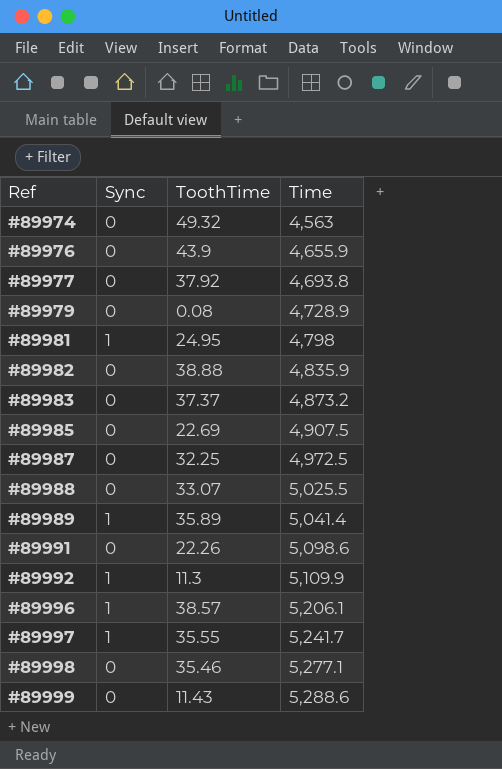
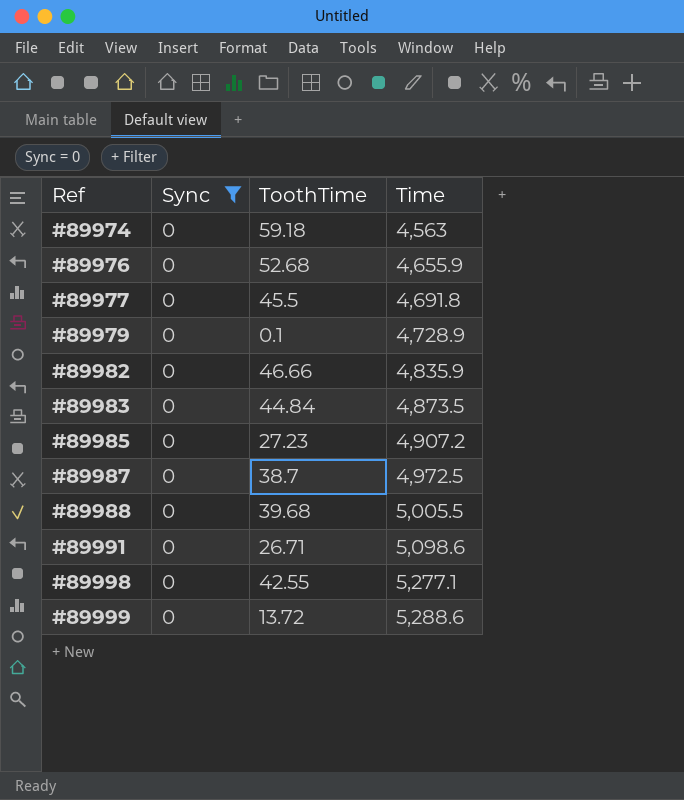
filter: none -> Sync = 0
#89974 | ToothTime: 49.32 -> 59.18
#89976 | ToothTime: 43.9 -> 52.68
#89977 | ToothTime: 37.92 -> 45.5
#89977 | Time: 4,693.8 -> 4,691.8
#89979 | ToothTime: 0.08 -> 0.1
#89982 | ToothTime: 38.88 -> 46.66
#89983 | ToothTime: 37.37 -> 44.84
#89983 | Time: 4,873.2 -> 4,873.5
#89985 | ToothTime: 22.69 -> 27.23
#89985 | Time: 4,907.5 -> 4,907.2
#89987 | ToothTime: 32.25 -> 38.7
#89988 | ToothTime: 33.07 -> 39.68
#89988 | Time: 5,025.5 -> 5,005.5
#89991 | ToothTime: 22.26 -> 26.71
#89998 | ToothTime: 35.46 -> 42.55
#89999 | ToothTime: 11.43 -> 13.72

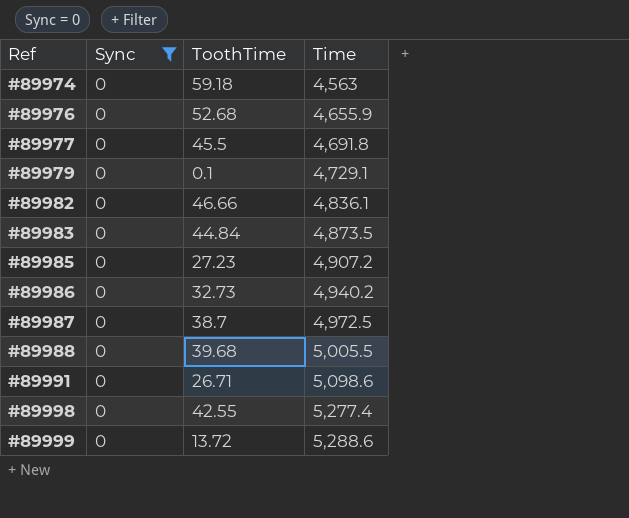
#89979 | Time: 4,728.9 -> 4,729.1
#89982 | Time: 4,835.9 -> 4,836.1
row #89986: none -> 0 | 32.73 | 4,940.2
#89998 | Time: 5,277.1 -> 5,277.4

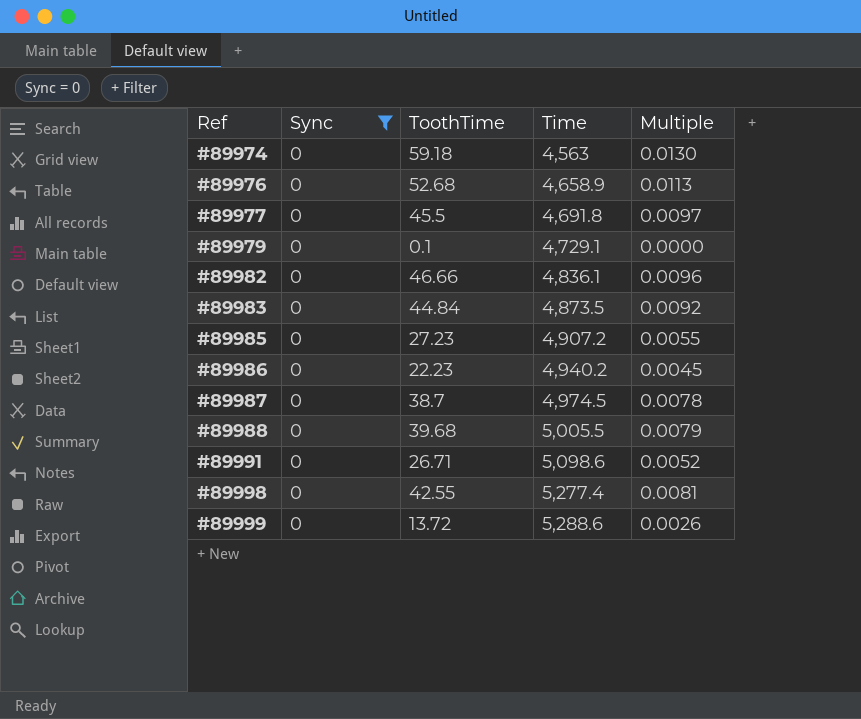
column Multiple | formula: none -> [ToothTime] / [Time]
#89976 | Time: 4,655.9 -> 4,658.9
#89986 | ToothTime: 32.73 -> 22.23
#89987 | Time: 4,972.5 -> 4,974.5

